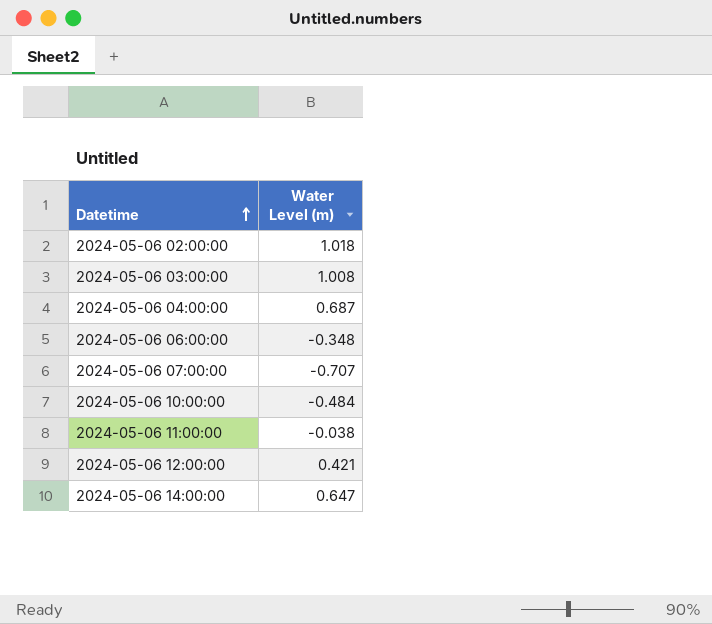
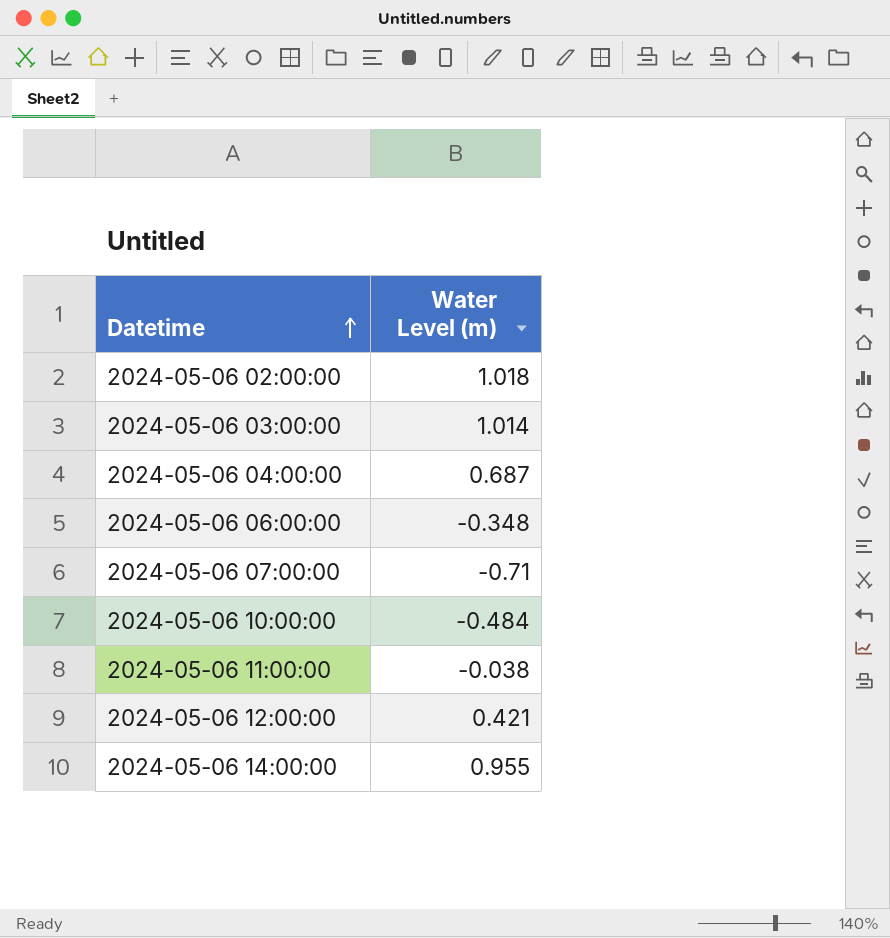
2024-05-06 03:00:00 | Water Level (m): 1.008 -> 1.014
2024-05-06 07:00:00 | Water Level (m): -0.707 -> -0.71
2024-05-06 14:00:00 | Water Level (m): 0.647 -> 0.955

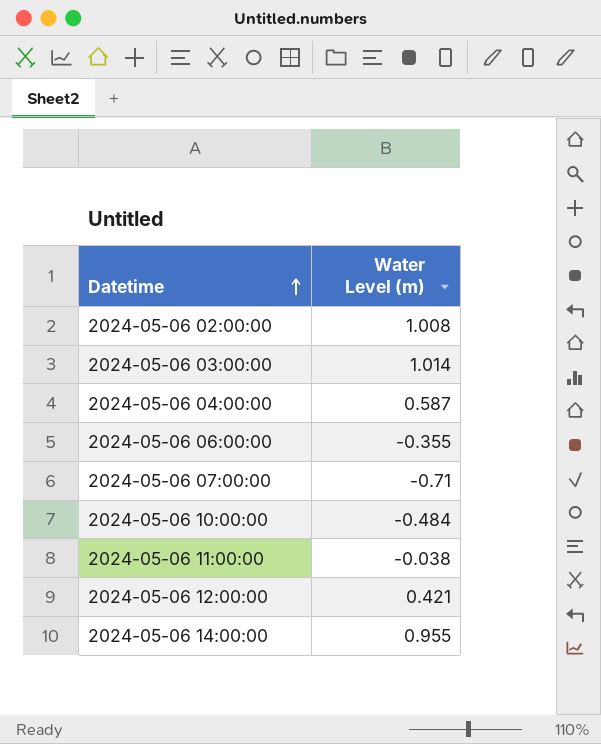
2024-05-06 02:00:00 | Water Level (m): 1.018 -> 1.008
2024-05-06 04:00:00 | Water Level (m): 0.687 -> 0.587
2024-05-06 06:00:00 | Water Level (m): -0.348 -> -0.355

